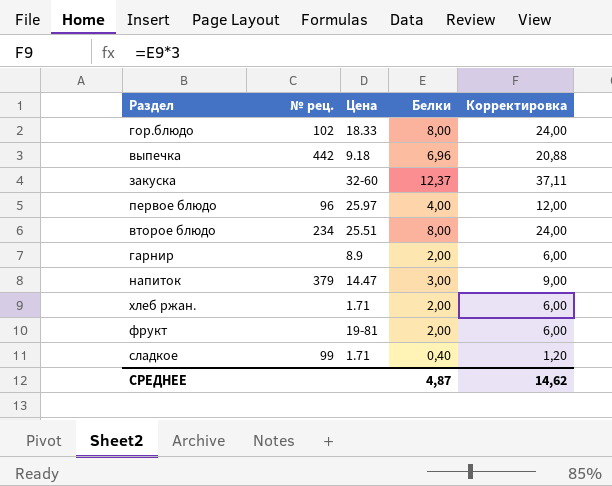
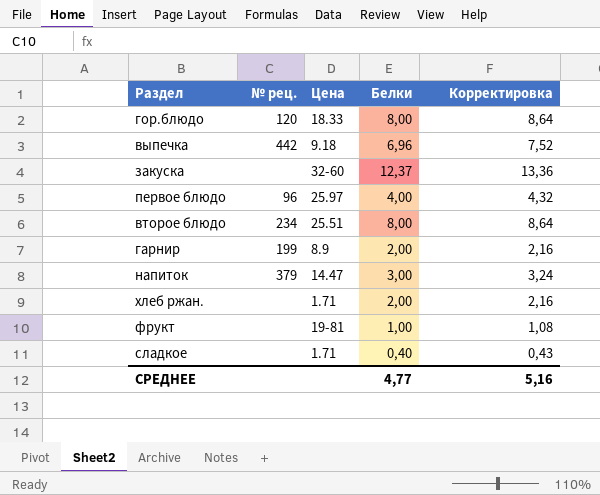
column Корректировка | formula: [Белки] * 3 -> [Белки] * 1,08
гор.блюдо | № рец.: 102 -> 120
гарнир | № рец.: none -> 199
фрукт | Белки: 2,00 -> 1,00
сладкое | № рец.: 99 -> none
СРЕДНЕЕ | Белки: 4,87 -> 4,77
СРЕДНЕЕ | Корректировка: 14,62 -> 5,16

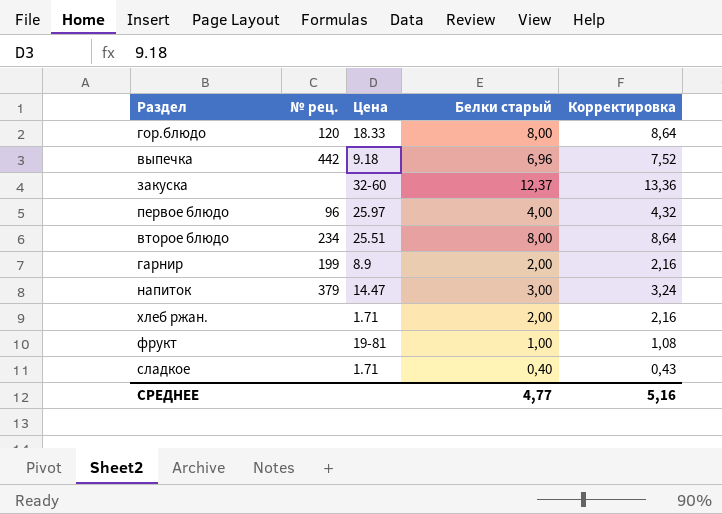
column name: Белки -> Белки старый

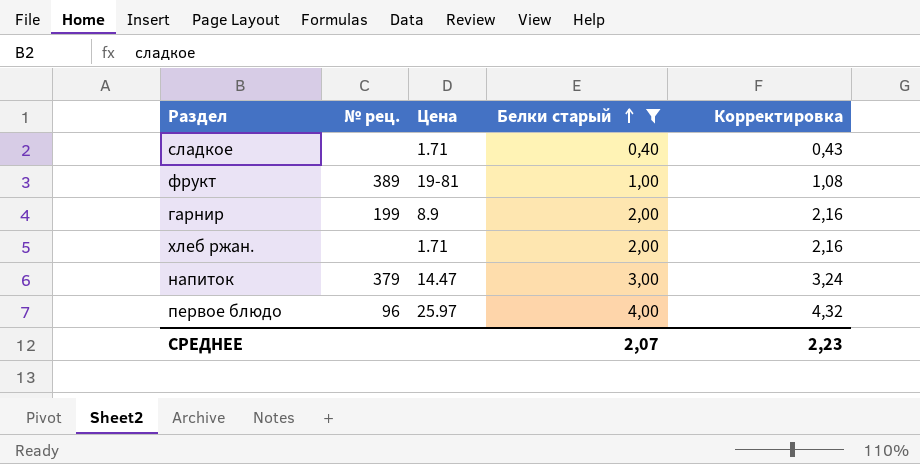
filter: none -> Белки старый <= 4,00
row order: none -> Белки старый ascending
фрукт | № рец.: none -> 389
СРЕДНЕЕ | Белки старый: 4,77 -> 2,07
СРЕДНЕЕ | Корректировка: 5,16 -> 2,23

